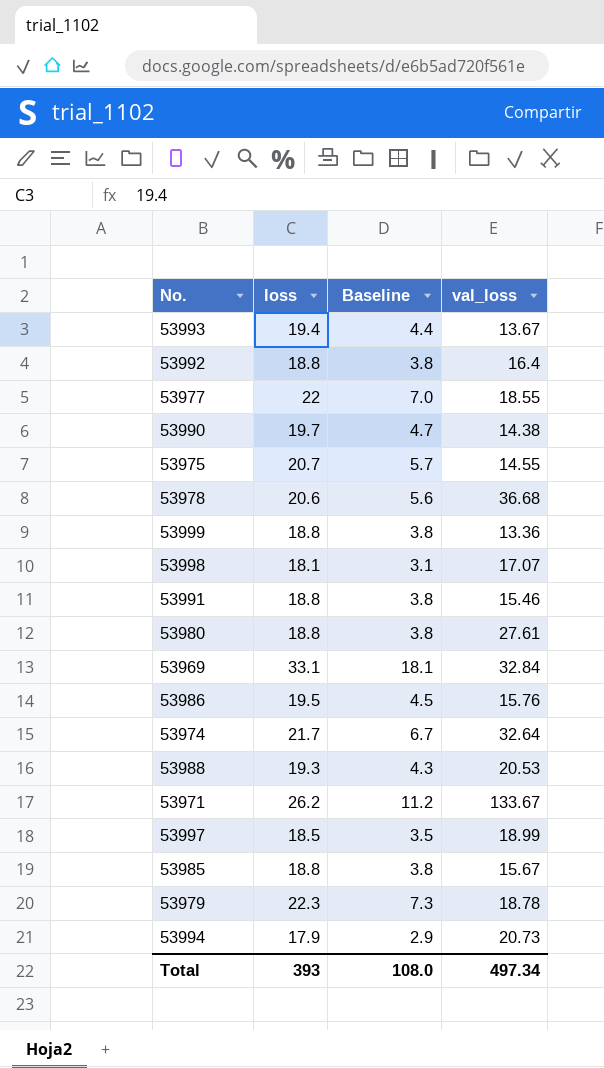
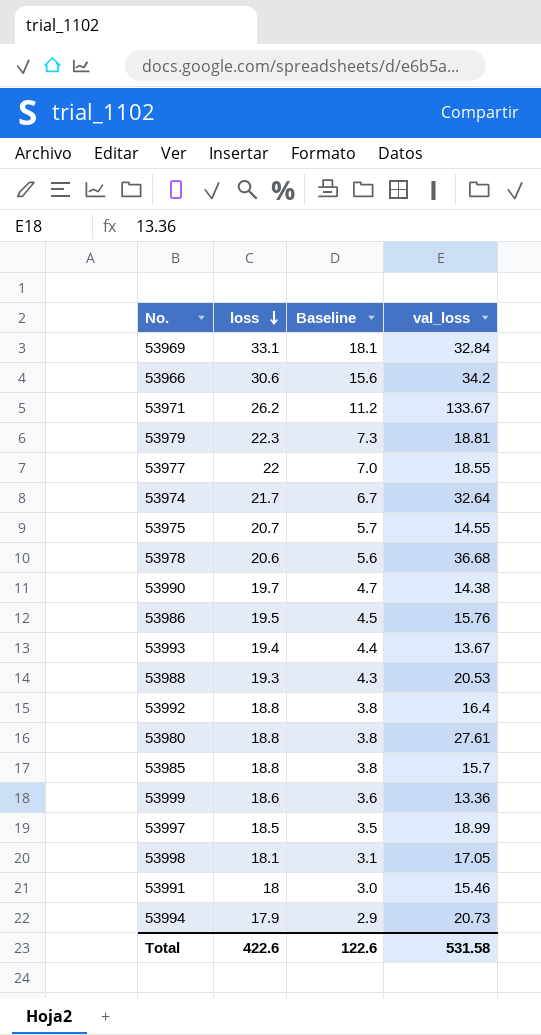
row order: none -> loss descending
row 53966: none -> 30.6 | 15.6 | 34.2
53979 | val_loss: 18.78 -> 18.81
53985 | val_loss: 15.67 -> 15.7
53999 | loss: 18.8 -> 18.6
53999 | Baseline: 3.8 -> 3.6
53998 | val_loss: 17.07 -> 17.05
53991 | loss: 18.8 -> 18
53991 | Baseline: 3.8 -> 3.0
Total | loss: 393 -> 422.6
Total | Baseline: 108.0 -> 122.6
Total | val_loss: 497.34 -> 531.58

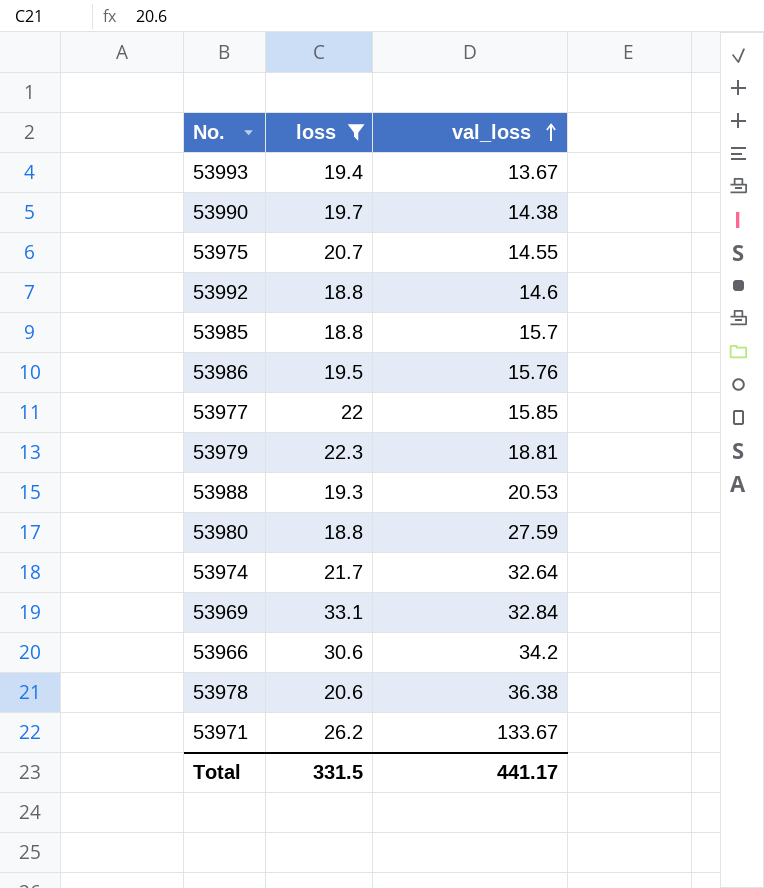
filter: none -> loss >= 18.8
row order: loss descending -> val_loss ascending
column Baseline | formula: [loss] - 15 -> none
53992 | val_loss: 16.4 -> 14.6
53977 | val_loss: 18.55 -> 15.85
53980 | val_loss: 27.61 -> 27.59
53978 | val_loss: 36.68 -> 36.38
Total | loss: 422.6 -> 331.5
Total | val_loss: 531.58 -> 441.17

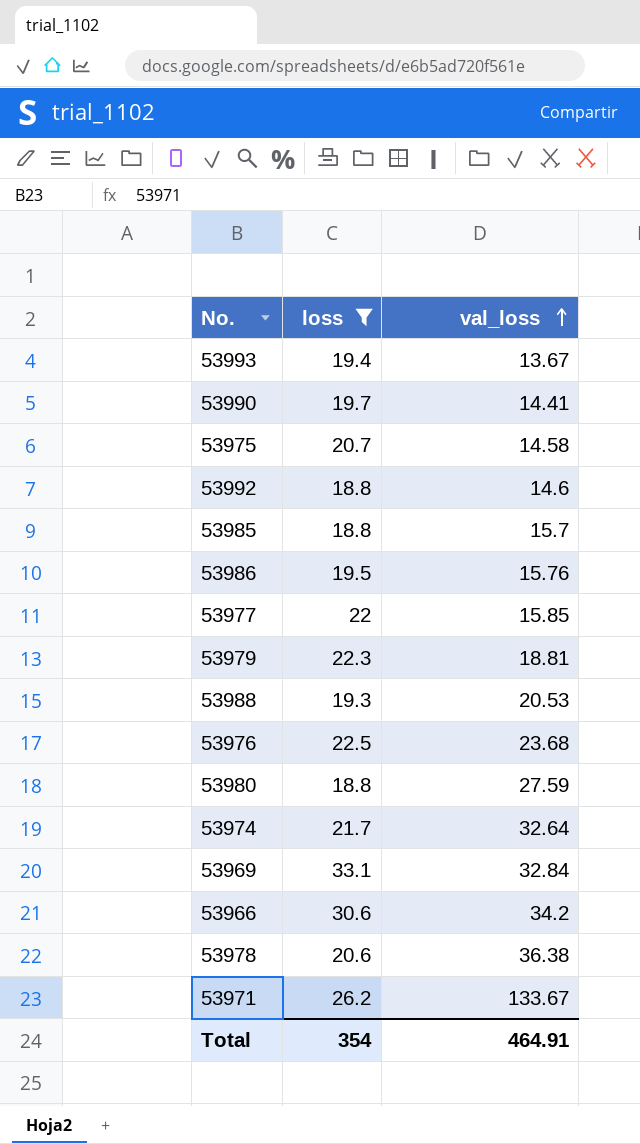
53990 | val_loss: 14.38 -> 14.41
53975 | val_loss: 14.55 -> 14.58
row 53976: none -> 22.5 | 23.68
Total | loss: 331.5 -> 354
Total | val_loss: 441.17 -> 464.91

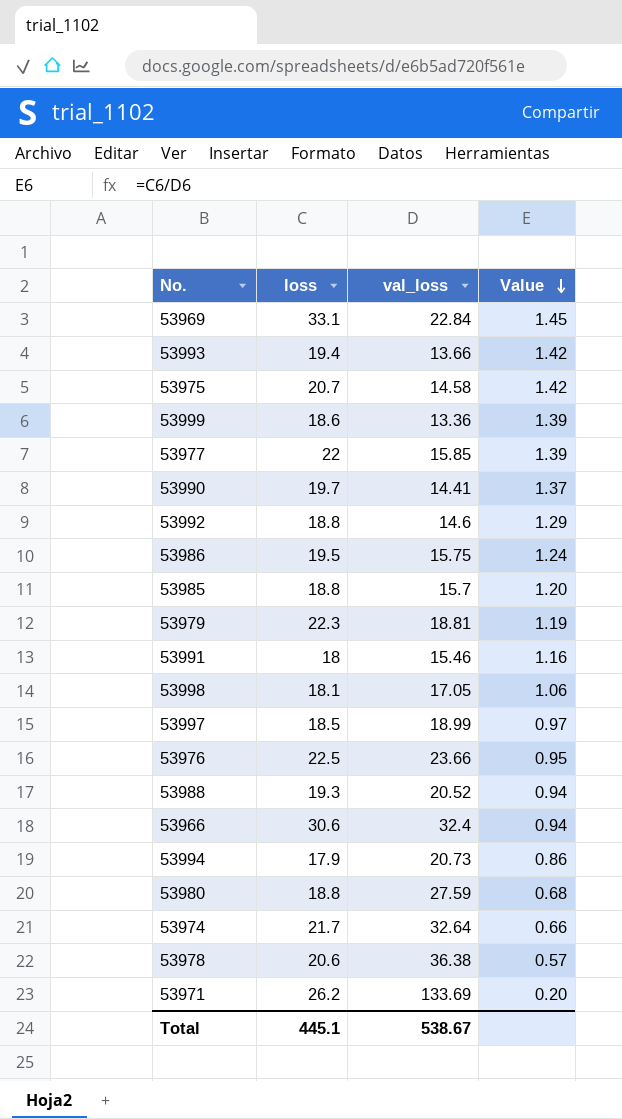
filter: loss >= 18.8 -> none
row order: val_loss ascending -> Value descending
column Value | formula: none -> [loss] / [val_loss]
53969 | val_loss: 32.84 -> 22.84
53993 | val_loss: 13.67 -> 13.66
53986 | val_loss: 15.76 -> 15.75
53976 | val_loss: 23.68 -> 23.66
53988 | val_loss: 20.53 -> 20.52
53966 | val_loss: 34.2 -> 32.4
53971 | val_loss: 133.67 -> 133.69
Total | loss: 354 -> 445.1
Total | val_loss: 464.91 -> 538.67

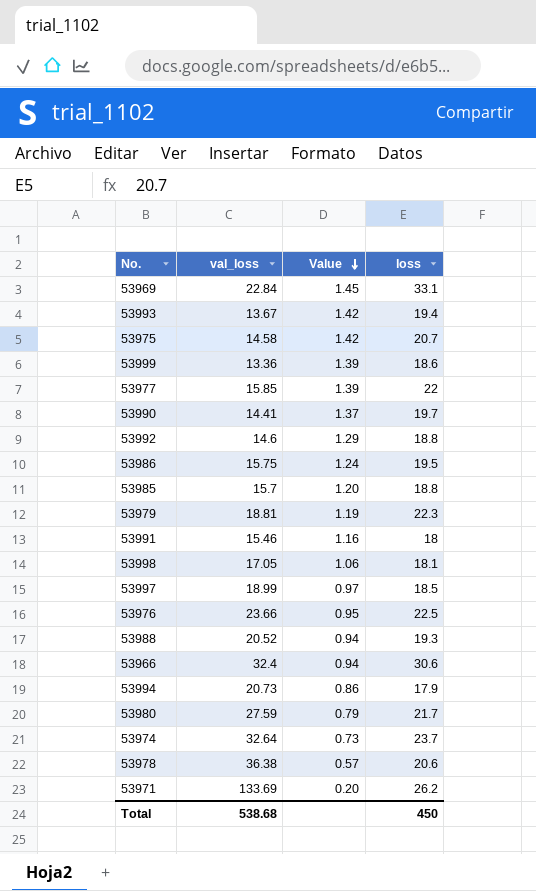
column loss | position: 2 -> 4
53993 | val_loss: 13.66 -> 13.67
53980 | Value: 0.68 -> 0.79
53980 | loss: 18.8 -> 21.7
53974 | Value: 0.66 -> 0.73
53974 | loss: 21.7 -> 23.7
Total | val_loss: 538.67 -> 538.68
Total | loss: 445.1 -> 450

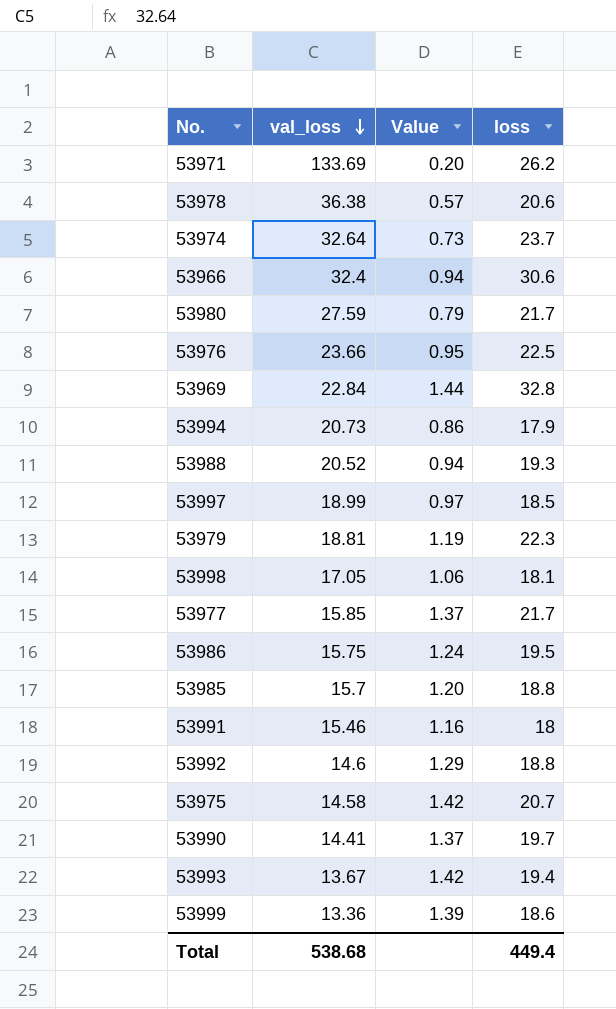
row order: Value descending -> val_loss descending
53969 | Value: 1.45 -> 1.44
53969 | loss: 33.1 -> 32.8
53977 | Value: 1.39 -> 1.37
53977 | loss: 22 -> 21.7
Total | loss: 450 -> 449.4

